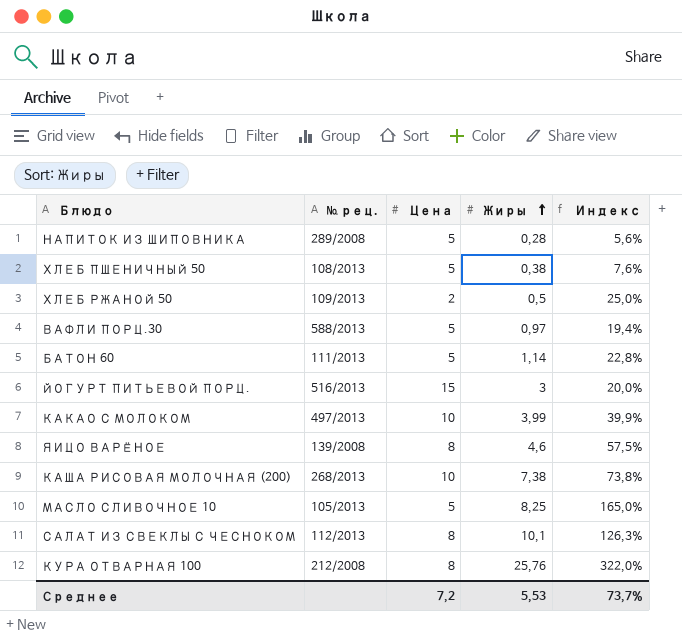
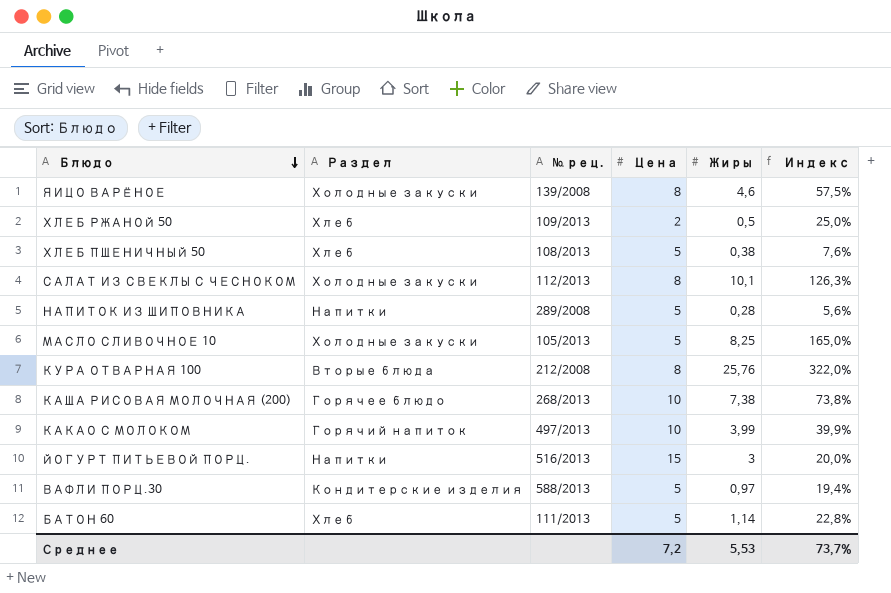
row order: Жиры ascending -> Блюдо descending
column Раздел | position: none -> 2

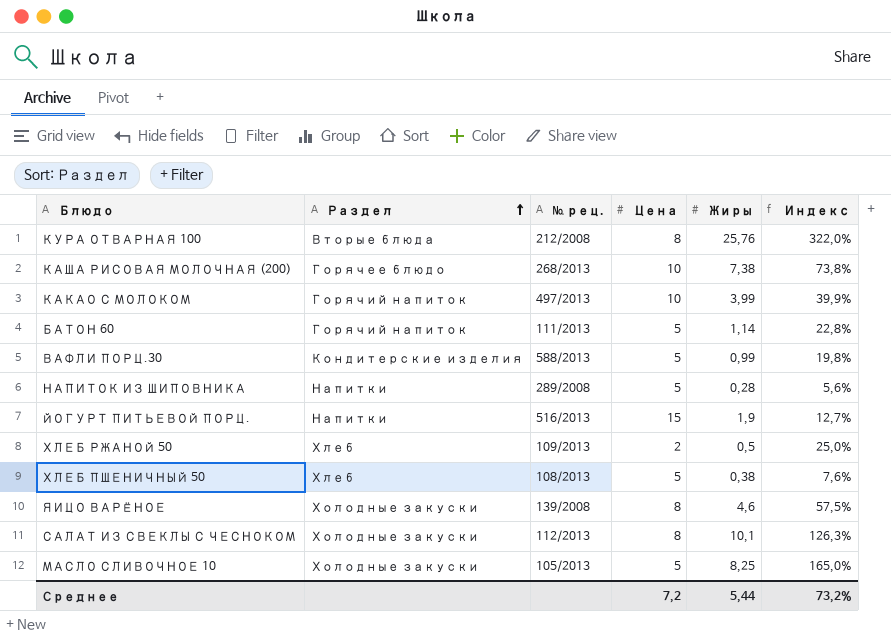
row order: Блюдо descending -> Раздел ascending
БАТОН 60 | Раздел: Хлеб -> Горячий напиток
ВАФЛИ ПОРЦ.30 | Жиры: 0,97 -> 0,99
ВАФЛИ ПОРЦ.30 | Индекс: 19,4% -> 19,8%
ЙОГУРТ ПИТЬЕВОЙ ПОРЦ. | Жиры: 3 -> 1,9
ЙОГУРТ ПИТЬЕВОЙ ПОРЦ. | Индекс: 20,0% -> 12,7%
Среднее | Жиры: 5,53 -> 5,44
Среднее | Индекс: 73,7% -> 73,2%

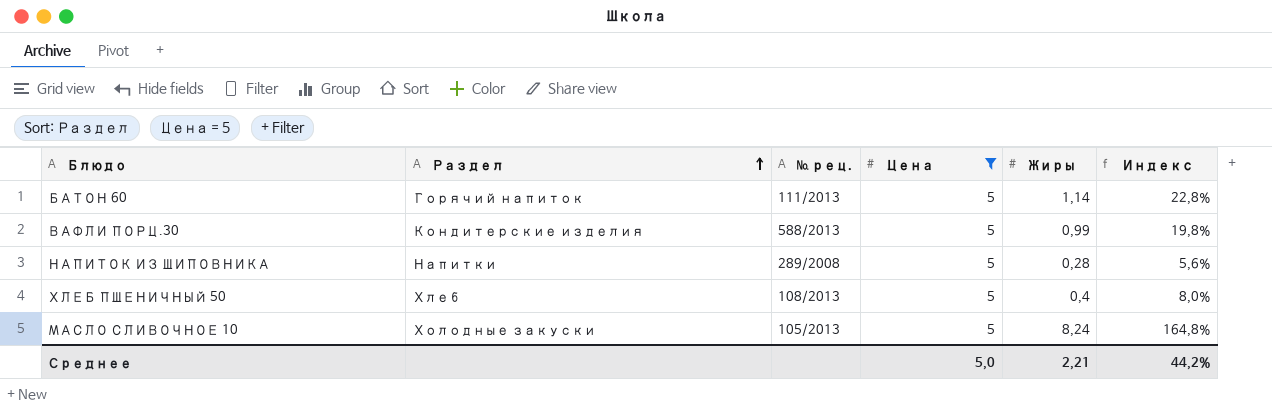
filter: none -> Цена = 5
ХЛЕБ ПШЕНИЧНЫЙ 50 | Жиры: 0,38 -> 0,4
ХЛЕБ ПШЕНИЧНЫЙ 50 | Индекс: 7,6% -> 8,0%
МАСЛО СЛИВОЧНОЕ 10 | Жиры: 8,25 -> 8,24
МАСЛО СЛИВОЧНОЕ 10 | Индекс: 165,0% -> 164,8%
Среднее | Цена: 7,2 -> 5,0
Среднее | Жиры: 5,44 -> 2,21
Среднее | Индекс: 73,2% -> 44,2%

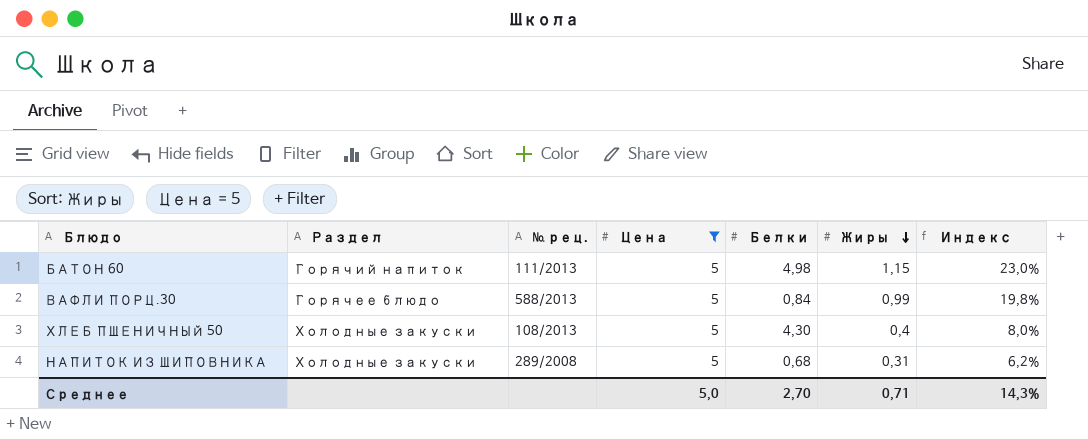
row order: Раздел ascending -> Жиры descending
column Белки | position: none -> 5
row МАСЛО СЛИВОЧНОЕ 10: Холодные закуски | 105/2013 | 5 | 8,24 | 164,8% -> none
БАТОН 60 | Жиры: 1,14 -> 1,15
БАТОН 60 | Индекс: 22,8% -> 23,0%
ВАФЛИ ПОРЦ.30 | Раздел: Кондитерские изделия -> Горячее блюдо
ХЛЕБ ПШЕНИЧНЫЙ 50 | Раздел: Хлеб -> Холодные закуски
НАПИТОК ИЗ ШИПОВНИКА | Раздел: Напитки -> Холодные закуски
НАПИТОК ИЗ ШИПОВНИКА | Жиры: 0,28 -> 0,31
НАПИТОК ИЗ ШИПОВНИКА | Индекс: 5,6% -> 6,2%
Среднее | Жиры: 2,21 -> 0,71
Среднее | Индекс: 44,2% -> 14,3%

